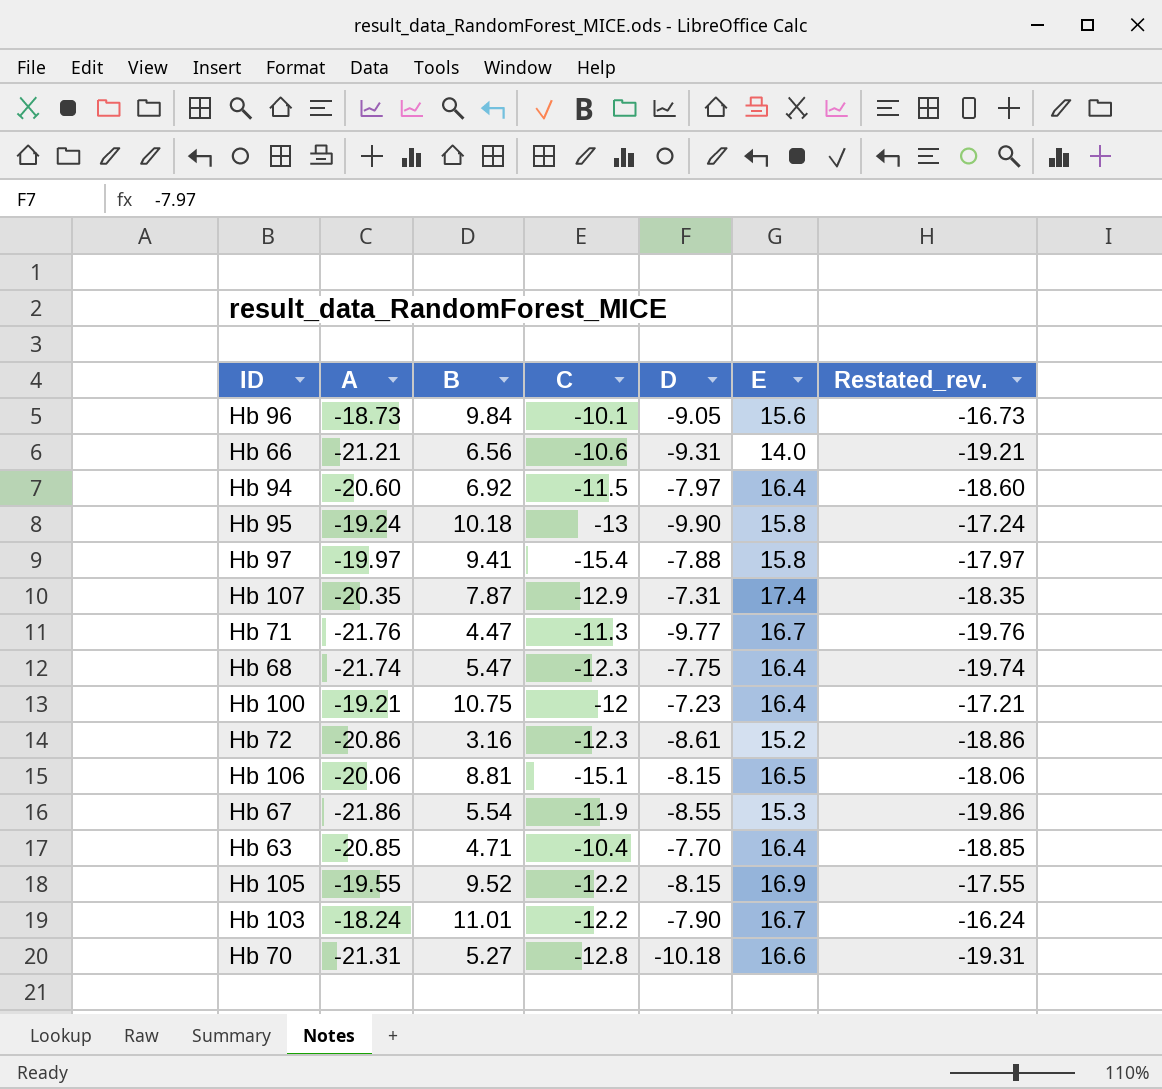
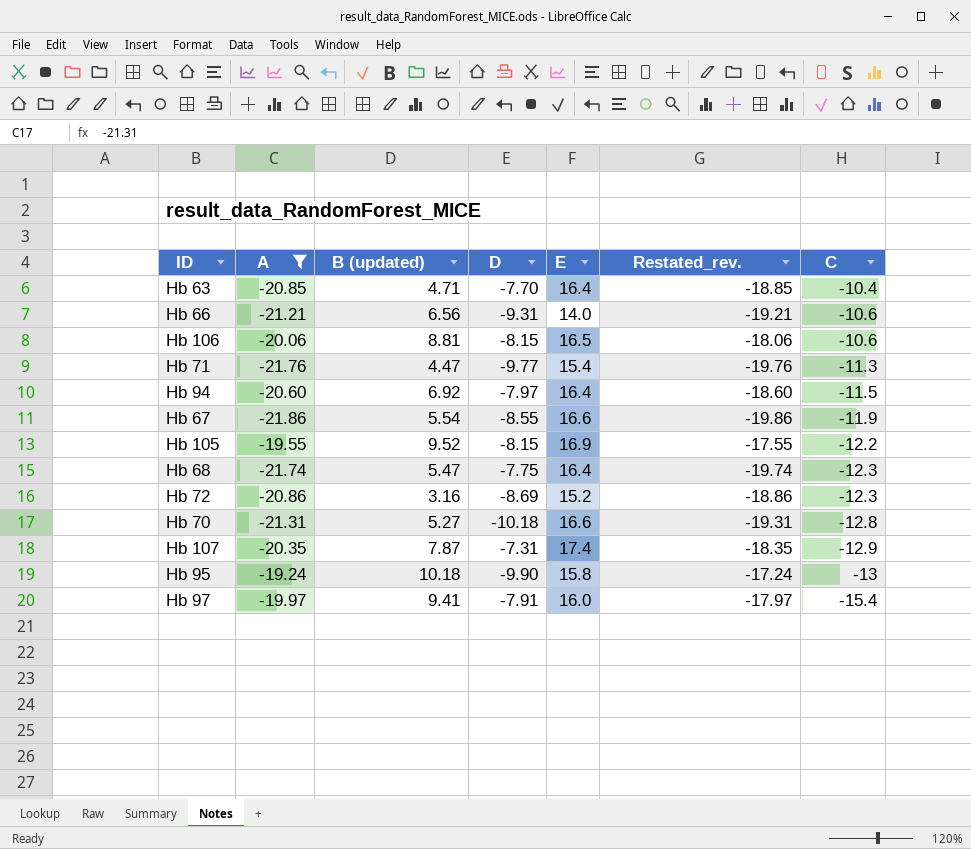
filter: none -> A <= -19.24
row order: none -> C descending
column name: B -> B (updated)
column C | position: 4 -> 7
Hb 106 | C: -15.1 -> -10.6
Hb 71 | E: 16.7 -> 15.4
Hb 67 | E: 15.3 -> 16.6
Hb 72 | D: -8.61 -> -8.69
Hb 97 | D: -7.88 -> -7.91
Hb 97 | E: 15.8 -> 16.0

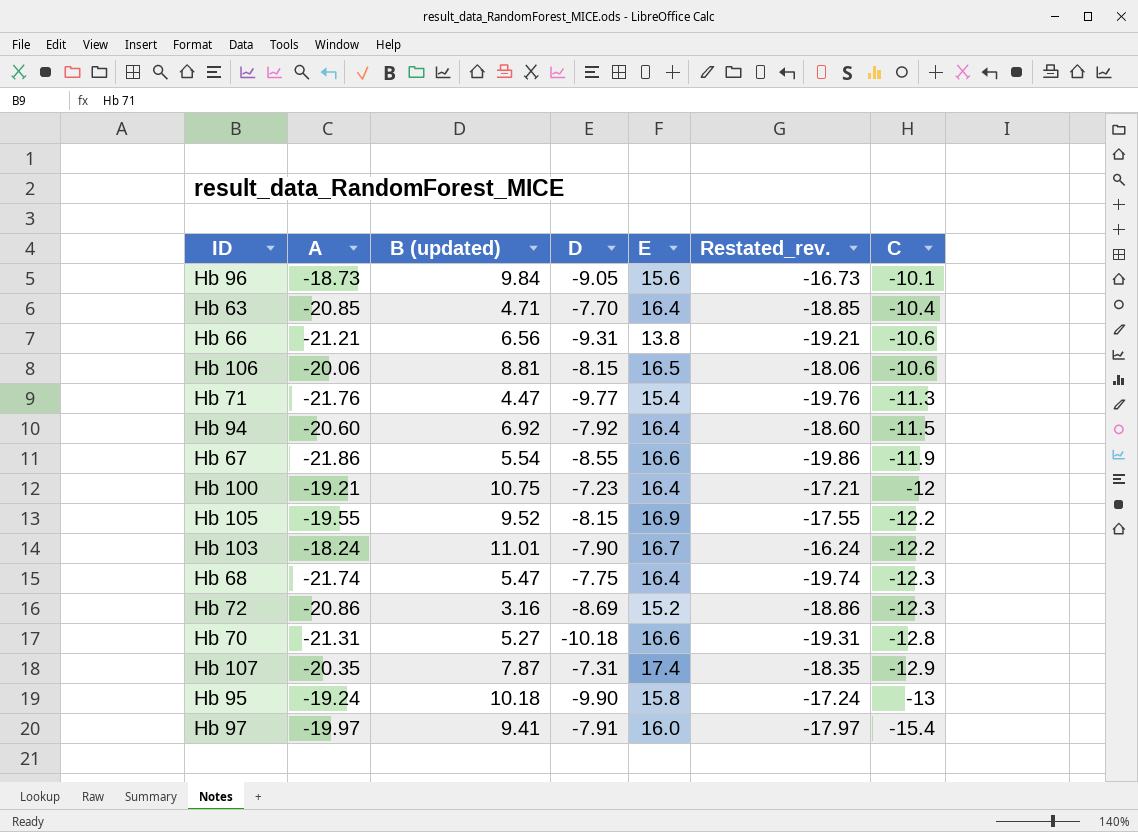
filter: A <= -19.24 -> none
Hb 66 | E: 14.0 -> 13.8
Hb 94 | D: -7.97 -> -7.92

